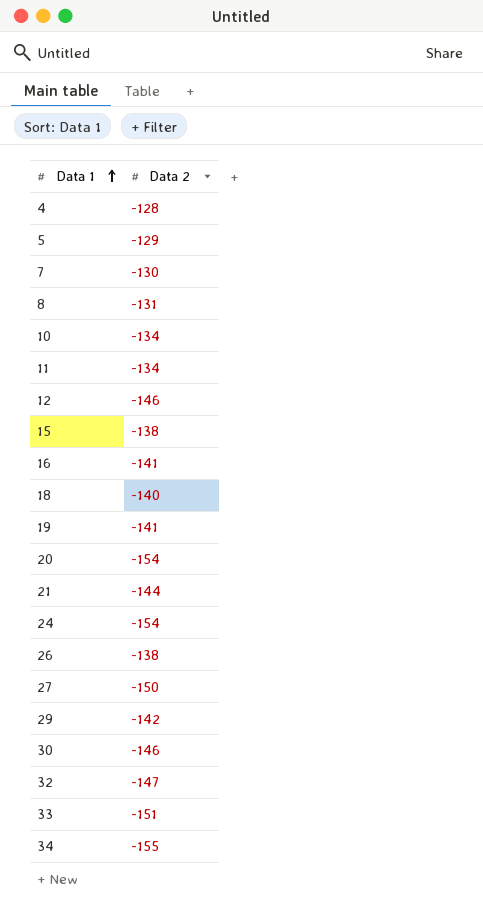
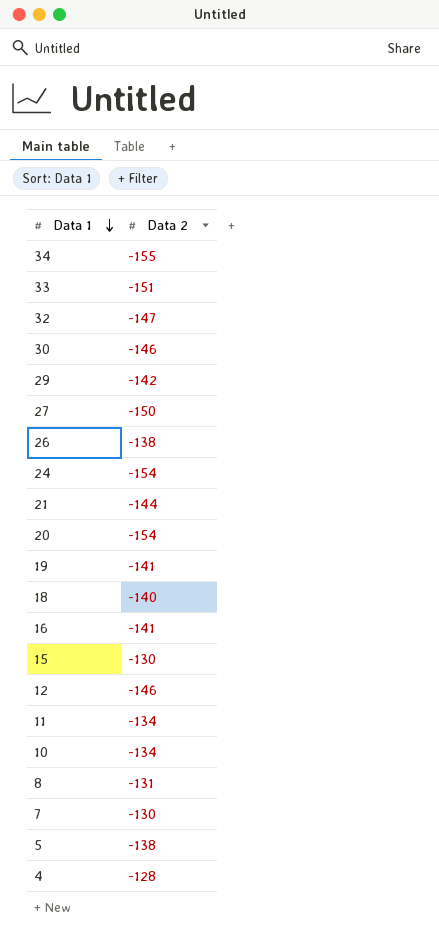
row order: Data 1 ascending -> Data 1 descending
15 | Data 2: -138 -> -130
5 | Data 2: -129 -> -138

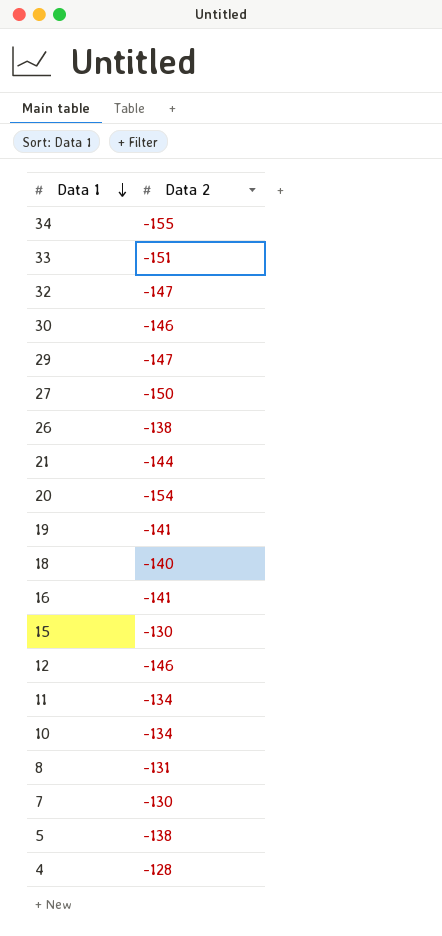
row 24: -154 -> none
29 | Data 2: -142 -> -147

